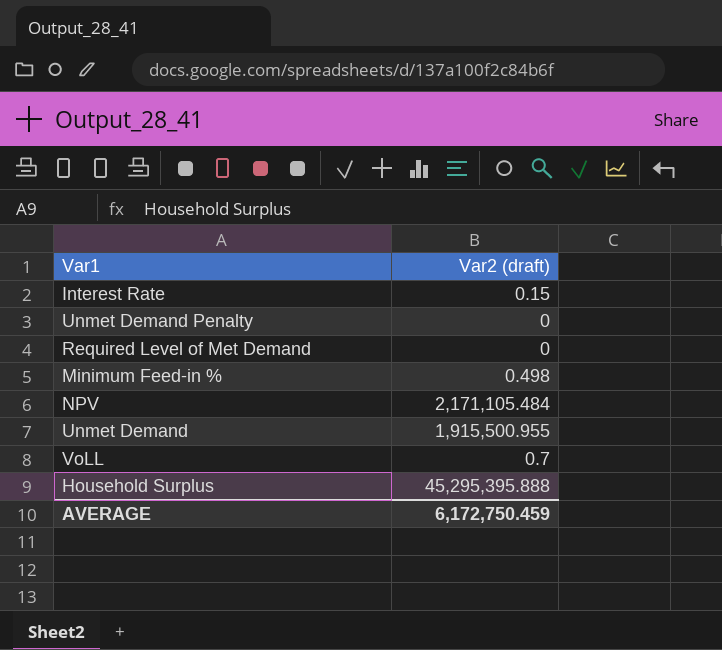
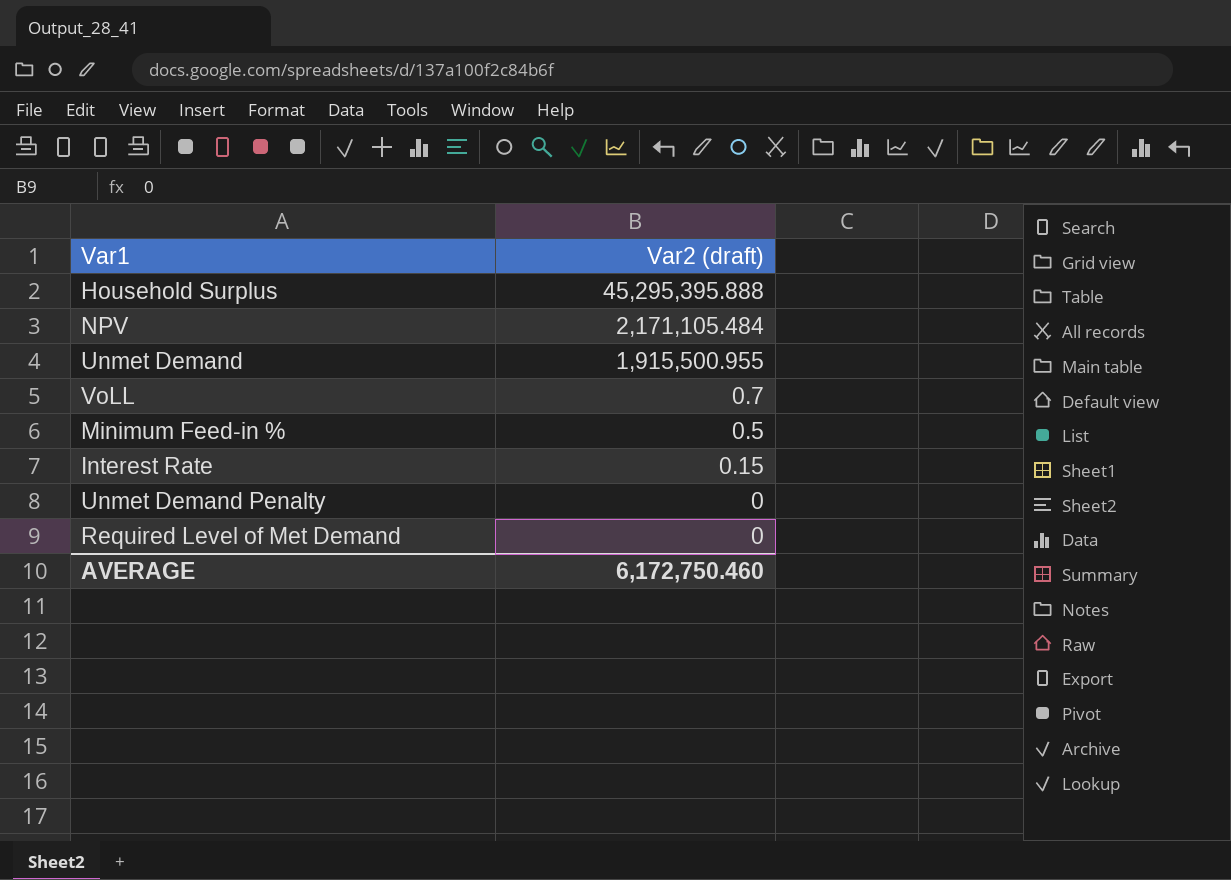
row order: none -> Var2 (draft) descending
Minimum Feed-in % | Var2 (draft): 0.498 -> 0.5
AVERAGE | Var2 (draft): 6,172,750.459 -> 6,172,750.460

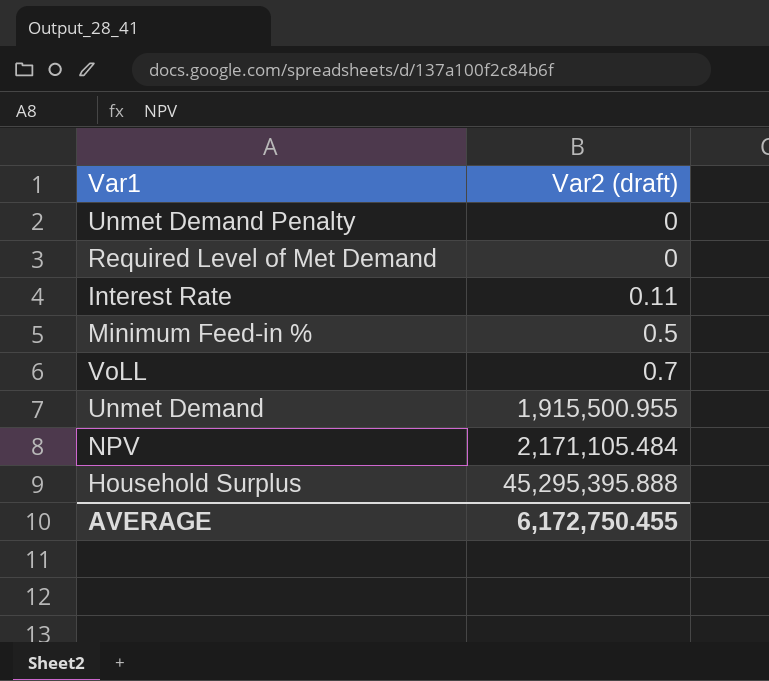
row order: Var2 (draft) descending -> Var2 (draft) ascending
Interest Rate | Var2 (draft): 0.15 -> 0.11
AVERAGE | Var2 (draft): 6,172,750.460 -> 6,172,750.455

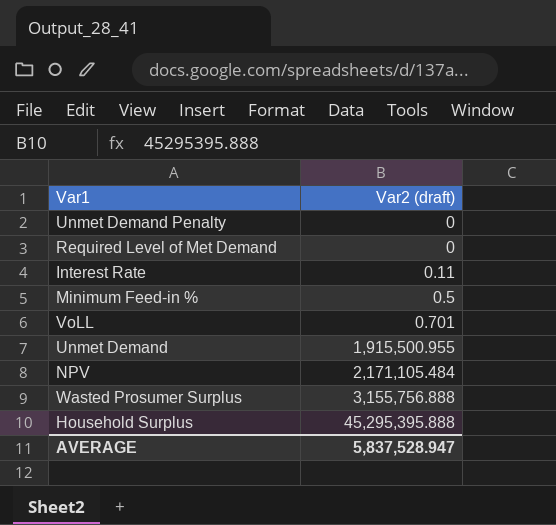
VoLL | Var2 (draft): 0.7 -> 0.701
row Wasted Prosumer Surplus: none -> 3,155,756.888
AVERAGE | Var2 (draft): 6,172,750.455 -> 5,837,528.947

